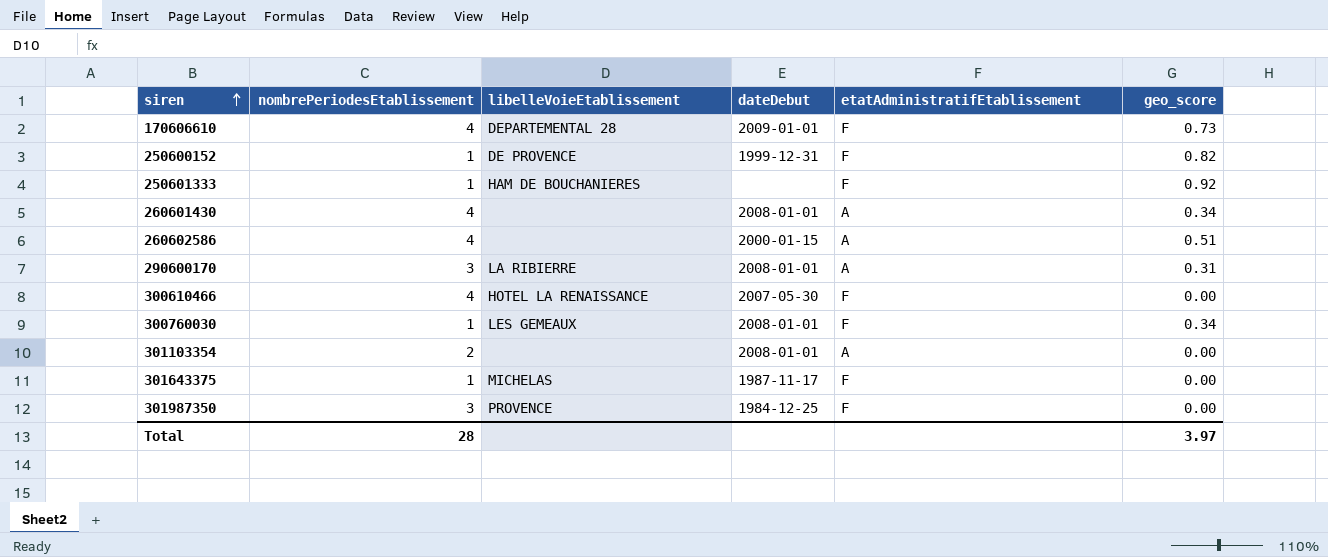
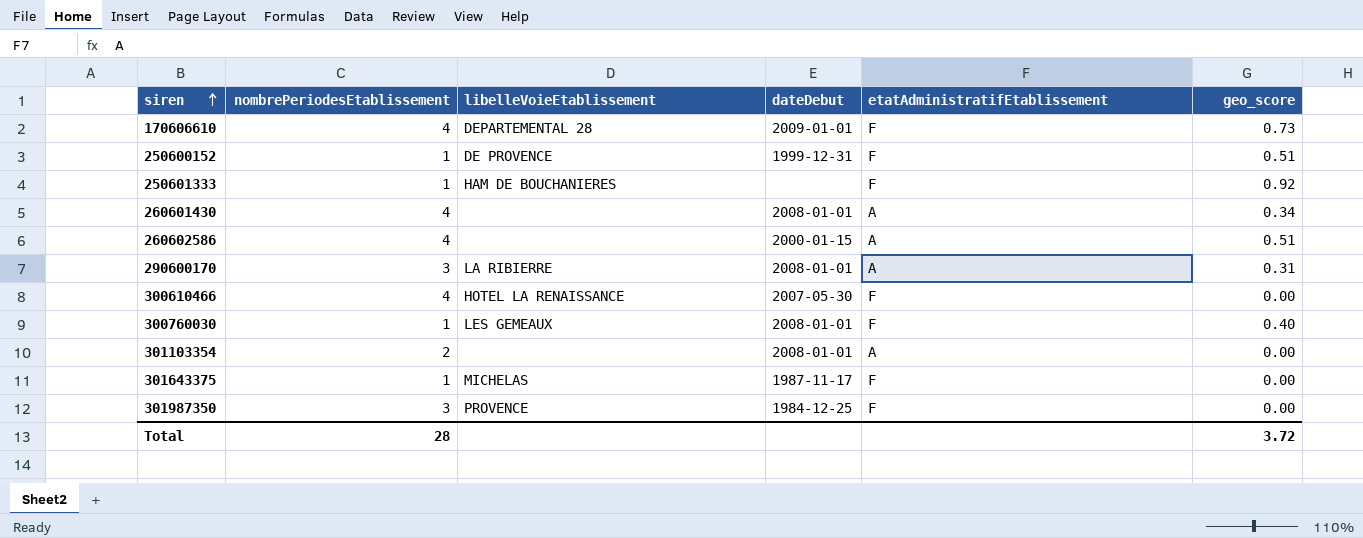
250600152 | geo_score: 0.82 -> 0.51
300760030 | geo_score: 0.34 -> 0.40
Total | geo_score: 3.97 -> 3.72

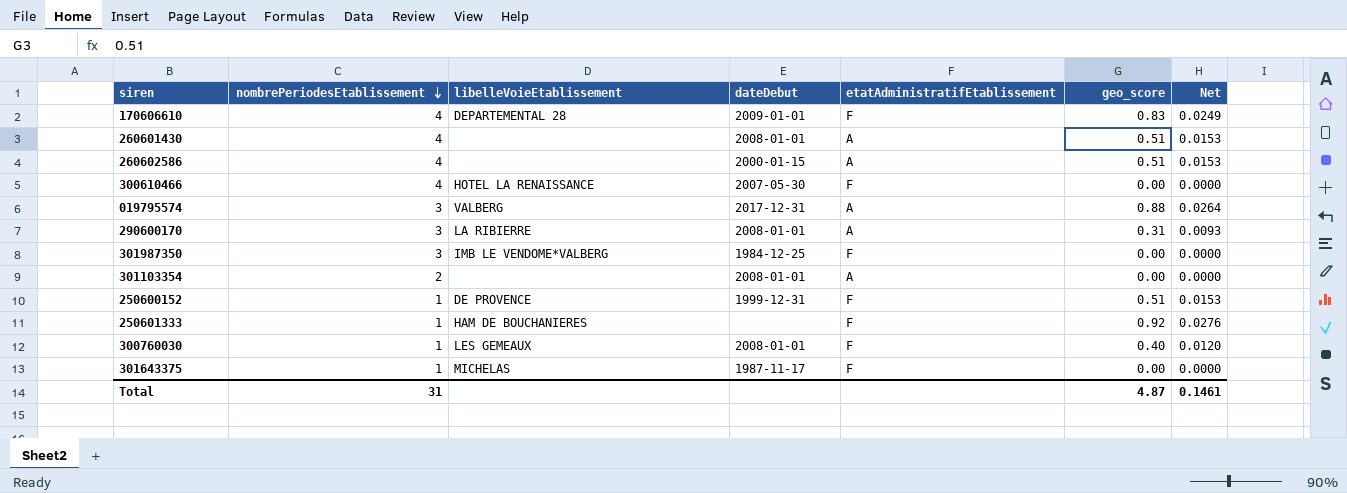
row order: siren ascending -> nombrePeriodesEtablissement descending
column Net | formula: none -> [geo_score] * 0.03
170606610 | geo_score: 0.73 -> 0.83
260601430 | geo_score: 0.34 -> 0.51
row 019795574: none -> 3 | VALBERG | 2017-12-31 | A | 0.88 | 0.0264
301987350 | libelleVoieEtablissement: PROVENCE -> IMB LE VENDOME*VALBERG
Total | nombrePeriodesEtablissement: 28 -> 31
Total | geo_score: 3.72 -> 4.87

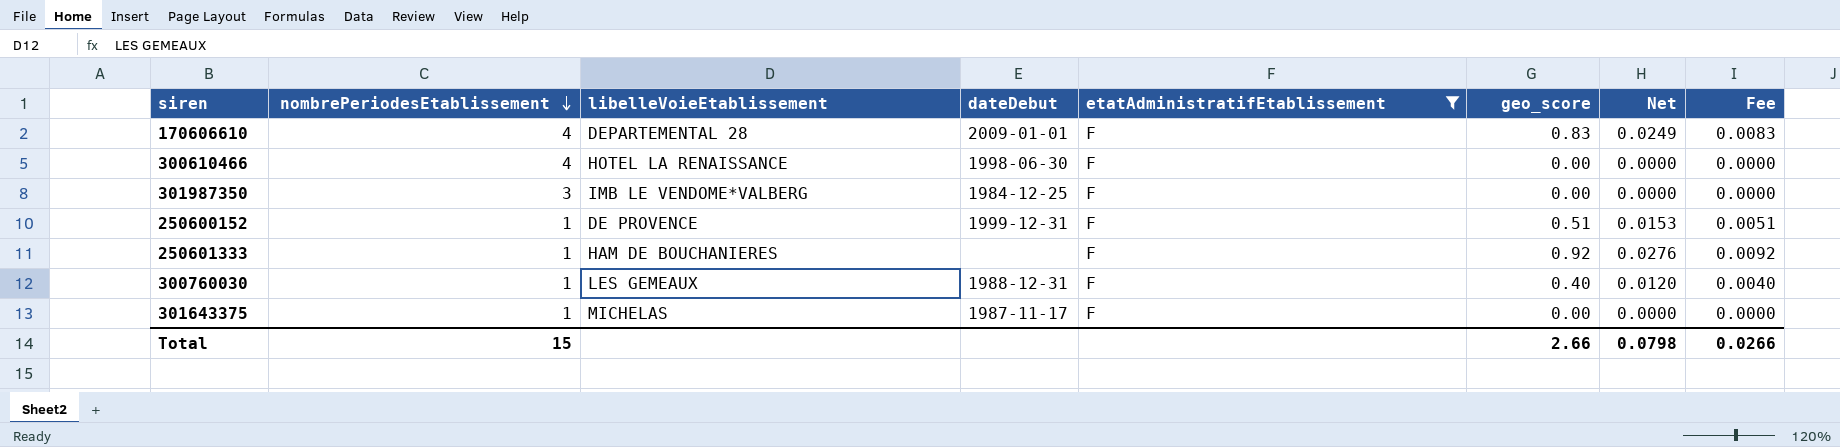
filter: none -> etatAdministratifEtablissement = F
column Fee | formula: none -> [geo_score] * 0.01
300610466 | dateDebut: 2007-05-30 -> 1998-06-30
300760030 | dateDebut: 2008-01-01 -> 1988-12-31
Total | nombrePeriodesEtablissement: 31 -> 15
Total | geo_score: 4.87 -> 2.66
Total | Net: 0.1461 -> 0.0798

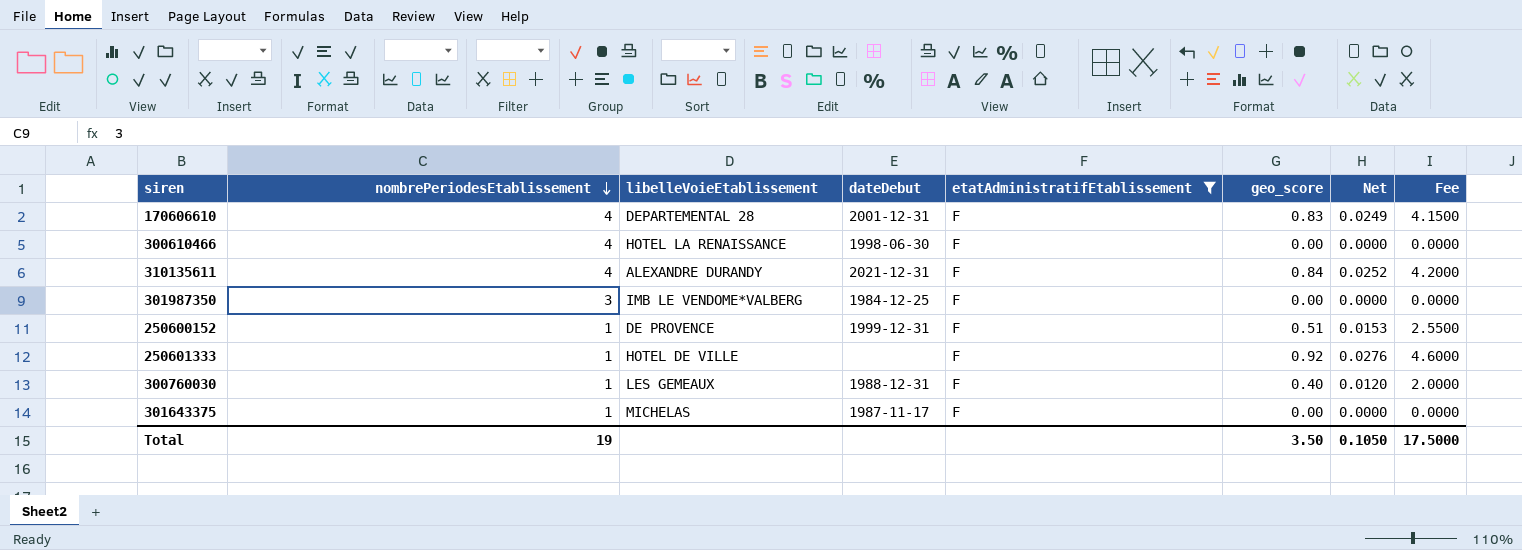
column Fee | formula: [geo_score] * 0.01 -> [geo_score] * 5
170606610 | dateDebut: 2009-01-01 -> 2001-12-31
row 310135611: none -> 4 | ALEXANDRE DURANDY | 2021-12-31 | F | 0.84 | 0.0252 | 4.2000
250601333 | libelleVoieEtablissement: HAM DE BOUCHANIERES -> HOTEL DE VILLE
Total | nombrePeriodesEtablissement: 15 -> 19
Total | geo_score: 2.66 -> 3.50
Total | Net: 0.0798 -> 0.1050
Total | Fee: 0.0266 -> 17.5000

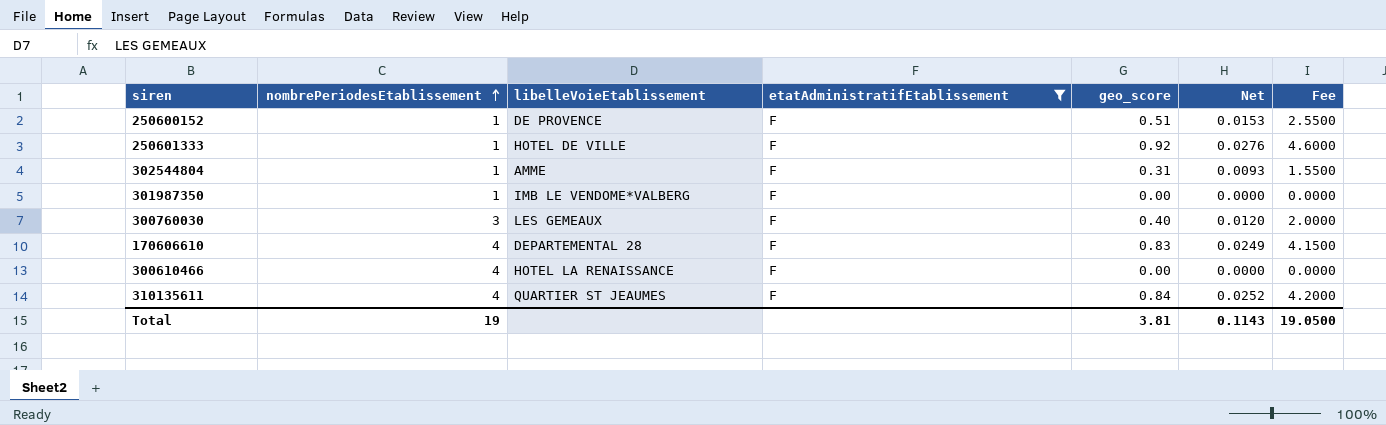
row order: nombrePeriodesEtablissement descending -> nombrePeriodesEtablissement ascending
column dateDebut | position: 4 -> none
row 301643375: 1 | MICHELAS | 1987-11-17 | F | 0.00 | 0.0000 | 0.0000 -> none
row 302544804: none -> 1 | AMME | F | 0.31 | 0.0093 | 1.5500
301987350 | nombrePeriodesEtablissement: 3 -> 1
300760030 | nombrePeriodesEtablissement: 1 -> 3
310135611 | libelleVoieEtablissement: ALEXANDRE DURANDY -> QUARTIER ST JEAUMES
Total | geo_score: 3.50 -> 3.81
Total | Net: 0.1050 -> 0.1143
Total | Fee: 17.5000 -> 19.0500

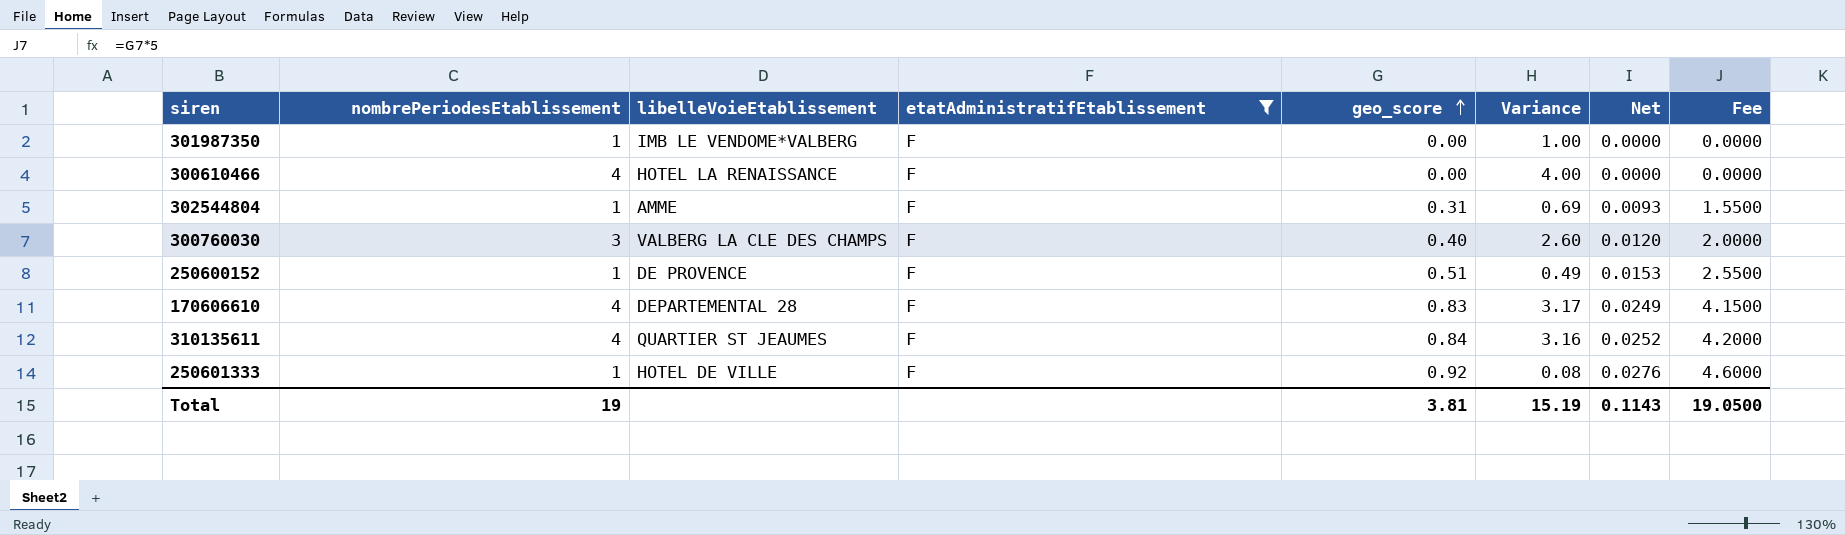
row order: nombrePeriodesEtablissement ascending -> geo_score ascending
column Variance | formula: none -> [nombrePeriodesEtablissement] - [geo_score]
300760030 | libelleVoieEtablissement: LES GEMEAUX -> VALBERG LA CLE DES CHAMPS

